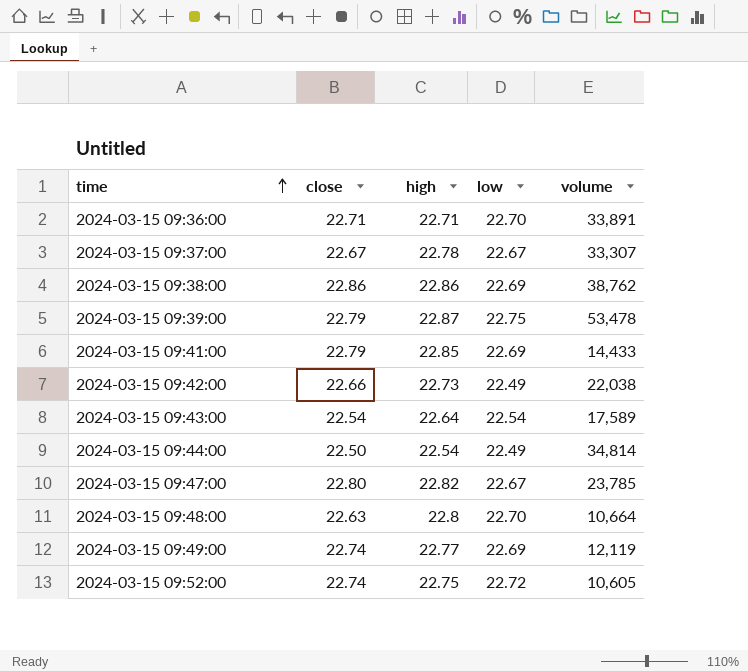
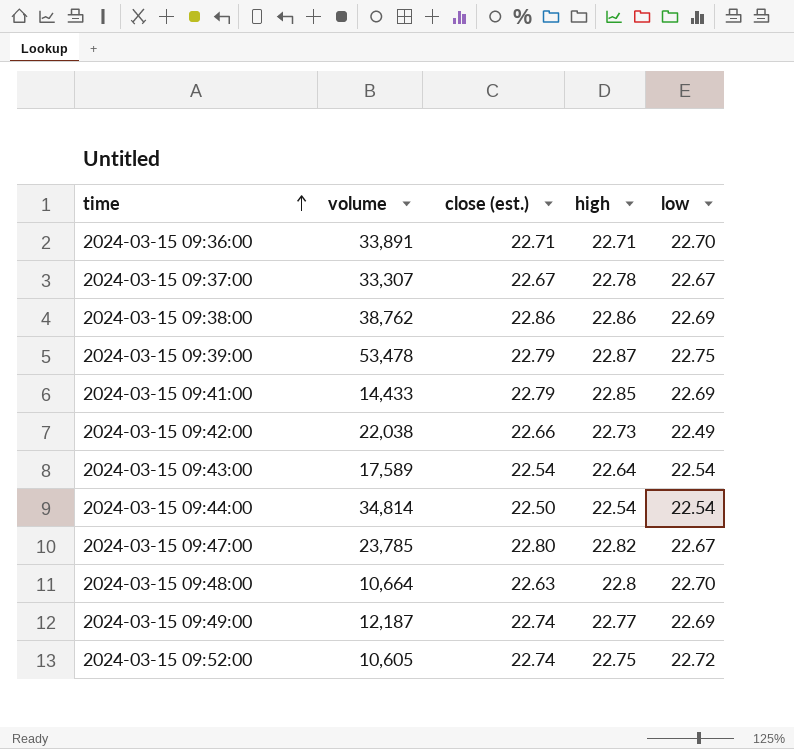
column volume | position: 5 -> 2
column name: close -> close (est.)
2024-03-15 09:44:00 | low: 22.49 -> 22.54
2024-03-15 09:49:00 | volume: 12,119 -> 12,187

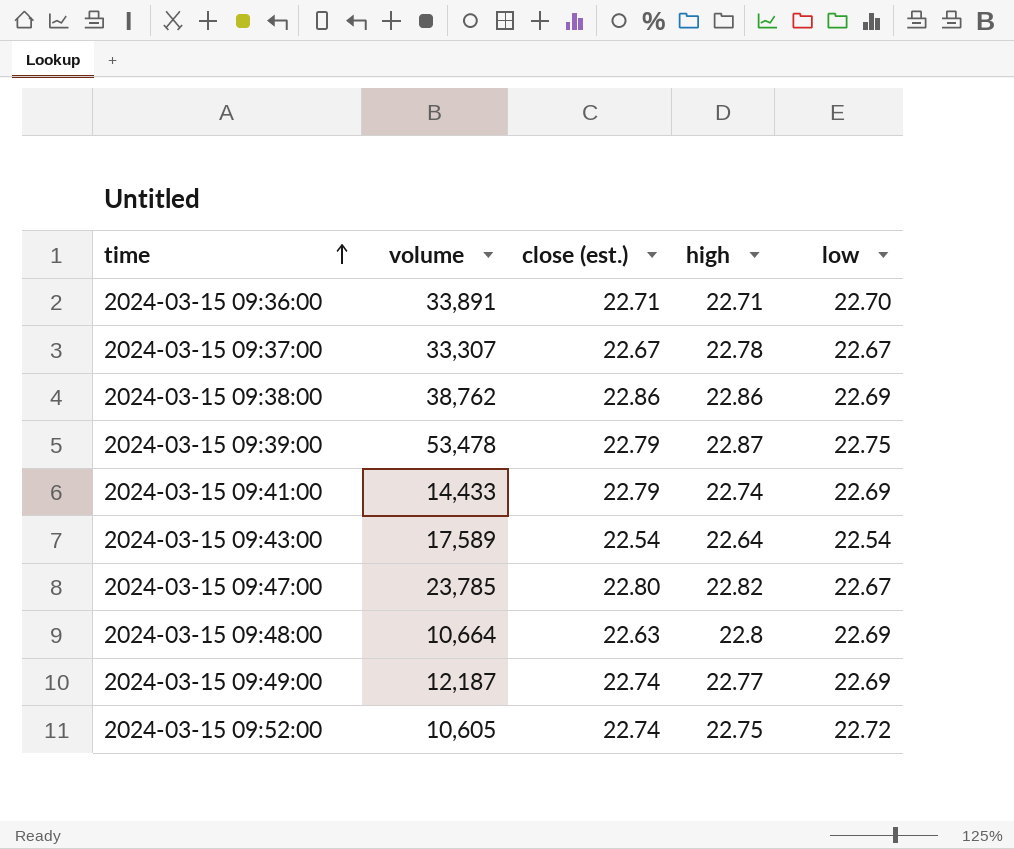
row 2024-03-15 09:42:00: 22,038 | 22.66 | 22.73 | 22.49 -> none
row 2024-03-15 09:44:00: 34,814 | 22.50 | 22.54 | 22.54 -> none
2024-03-15 09:41:00 | high: 22.85 -> 22.74
2024-03-15 09:48:00 | low: 22.70 -> 22.69

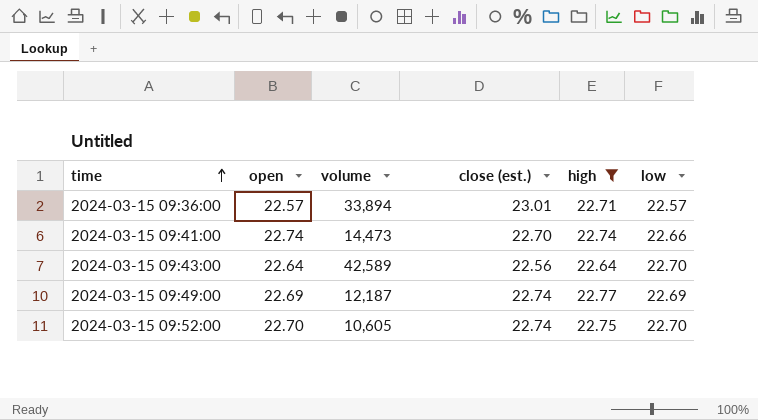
filter: none -> high <= 22.77
column open | position: none -> 2
2024-03-15 09:36:00 | volume: 33,891 -> 33,894
2024-03-15 09:36:00 | close (est.): 22.71 -> 23.01
2024-03-15 09:36:00 | low: 22.70 -> 22.57
2024-03-15 09:41:00 | volume: 14,433 -> 14,473
2024-03-15 09:41:00 | close (est.): 22.79 -> 22.70
2024-03-15 09:41:00 | low: 22.69 -> 22.66
2024-03-15 09:43:00 | volume: 17,589 -> 42,589
2024-03-15 09:43:00 | close (est.): 22.54 -> 22.56
2024-03-15 09:43:00 | low: 22.54 -> 22.70
2024-03-15 09:52:00 | low: 22.72 -> 22.70

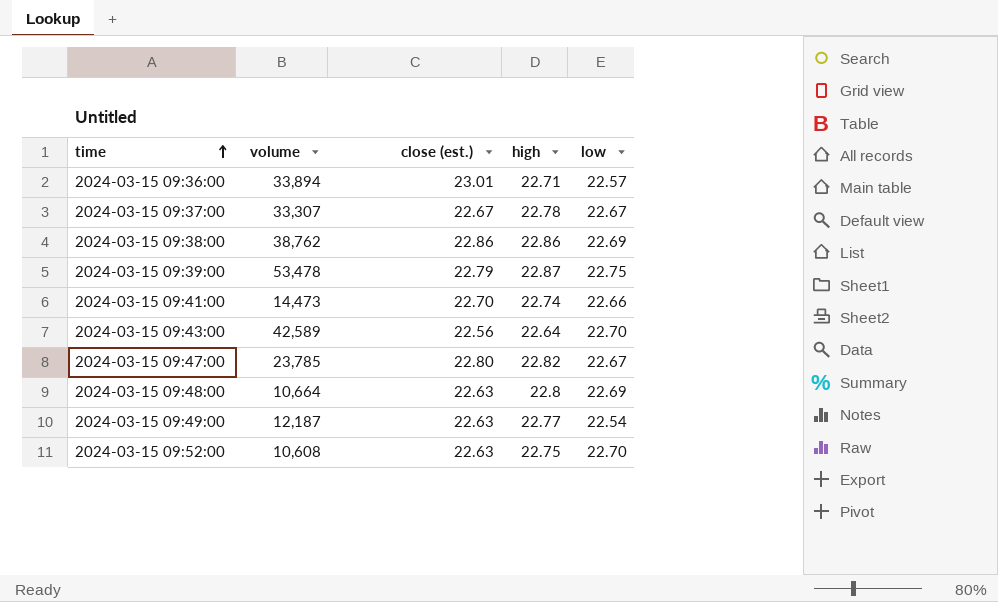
filter: high <= 22.77 -> none
column open | position: 2 -> none
2024-03-15 09:49:00 | close (est.): 22.74 -> 22.63
2024-03-15 09:49:00 | low: 22.69 -> 22.54
2024-03-15 09:52:00 | volume: 10,605 -> 10,608
2024-03-15 09:52:00 | close (est.): 22.74 -> 22.63

